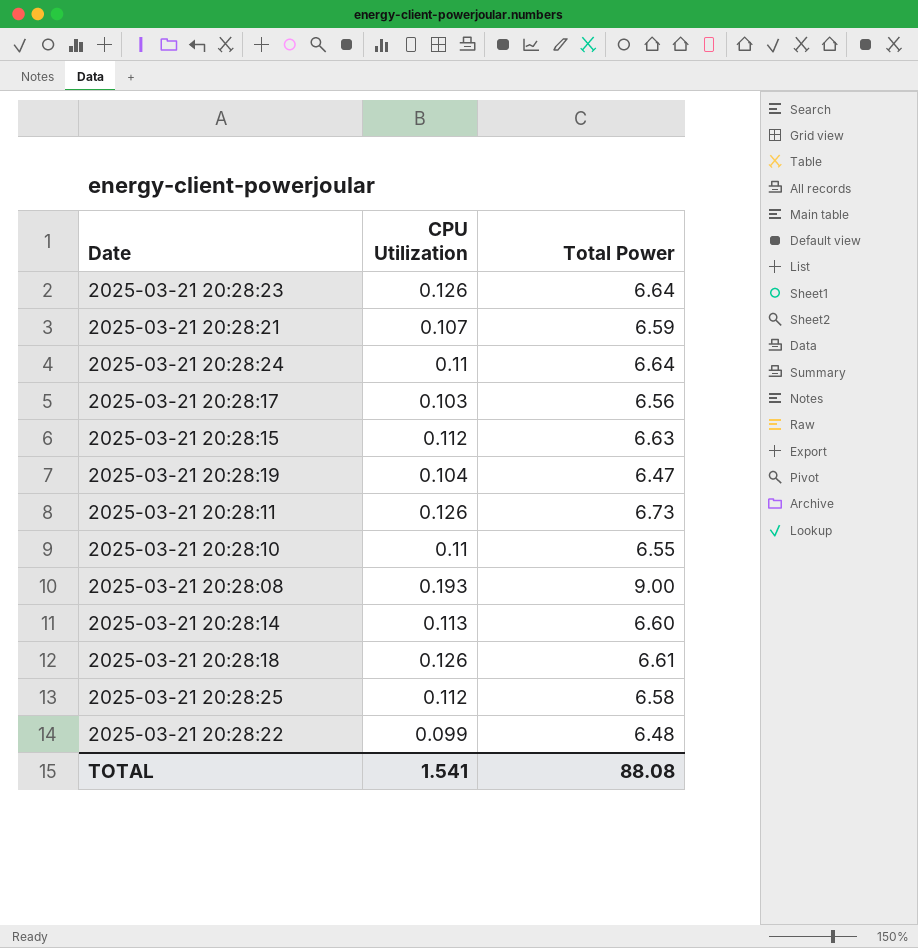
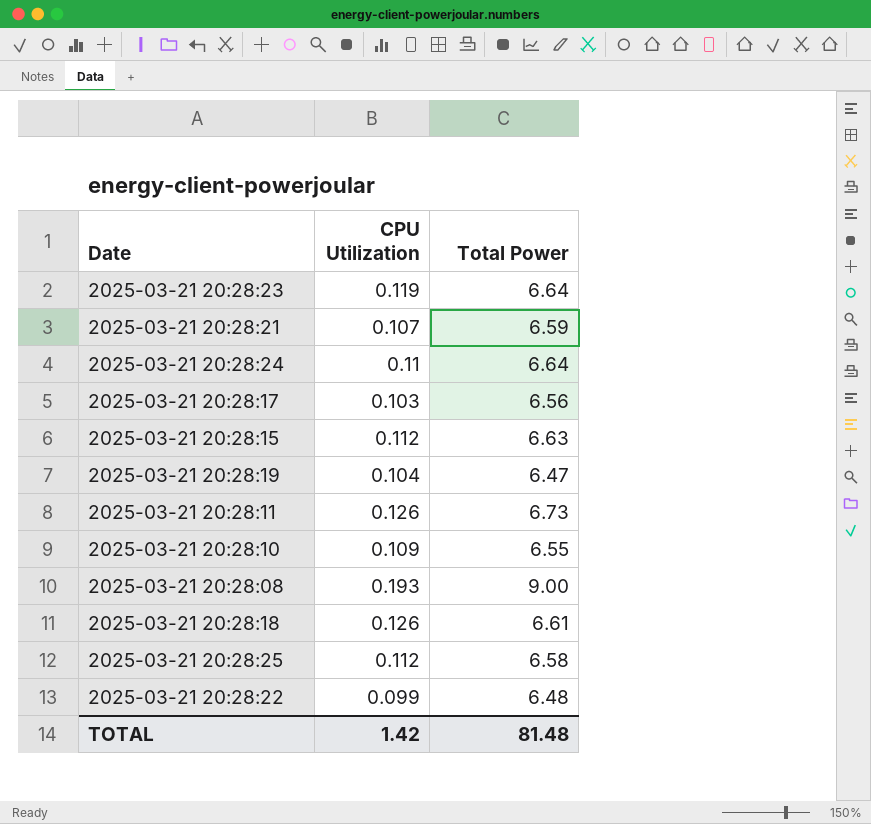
row 2025-03-21 20:28:14: 0.113 | 6.60 -> none
2025-03-21 20:28:23 | CPU Utilization: 0.126 -> 0.119
2025-03-21 20:28:10 | CPU Utilization: 0.11 -> 0.109
TOTAL | CPU Utilization: 1.541 -> 1.42
TOTAL | Total Power: 88.08 -> 81.48

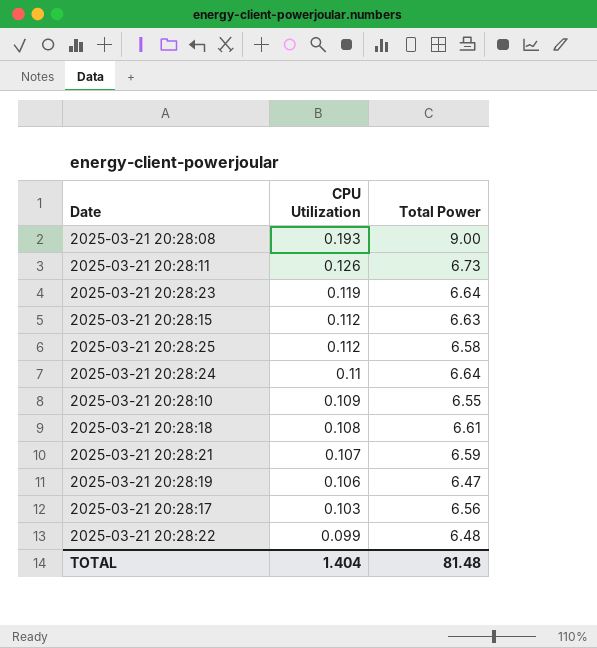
row order: none -> CPU Utilization descending
2025-03-21 20:28:18 | CPU Utilization: 0.126 -> 0.108
2025-03-21 20:28:19 | CPU Utilization: 0.104 -> 0.106
TOTAL | CPU Utilization: 1.42 -> 1.404

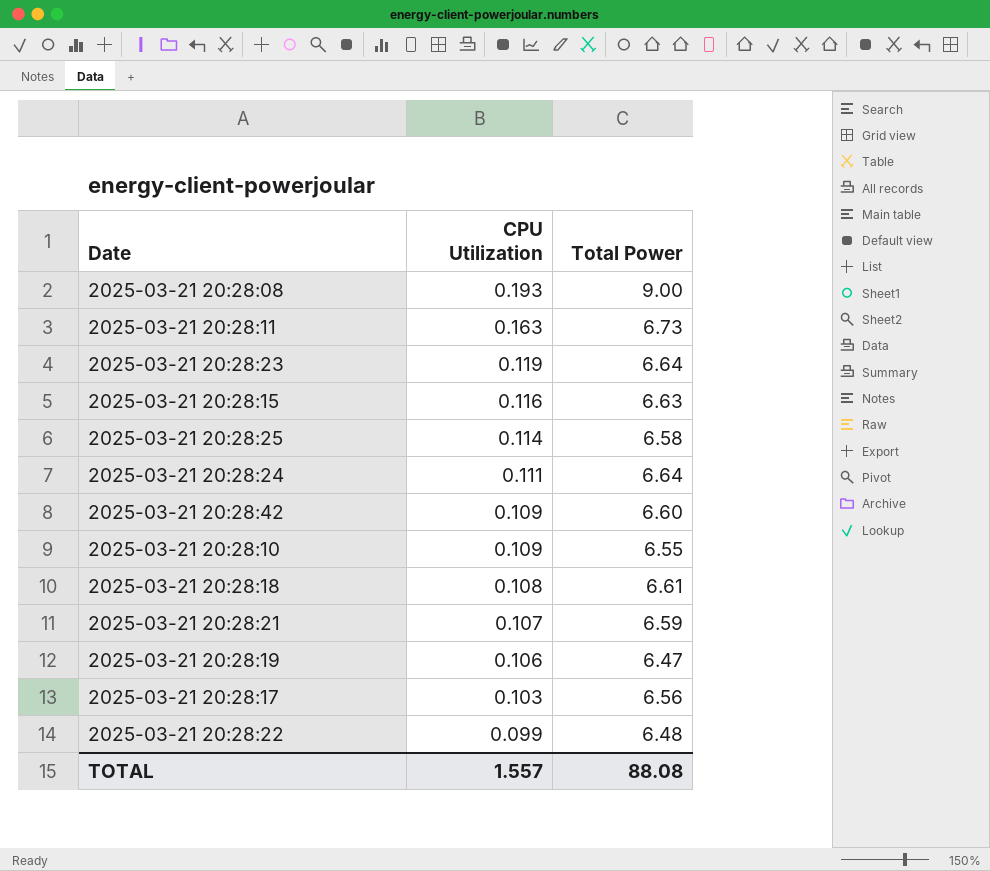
2025-03-21 20:28:11 | CPU Utilization: 0.126 -> 0.163
2025-03-21 20:28:15 | CPU Utilization: 0.112 -> 0.116
2025-03-21 20:28:25 | CPU Utilization: 0.112 -> 0.114
2025-03-21 20:28:24 | CPU Utilization: 0.11 -> 0.111
row 2025-03-21 20:28:42: none -> 0.109 | 6.60
TOTAL | CPU Utilization: 1.404 -> 1.557
TOTAL | Total Power: 81.48 -> 88.08

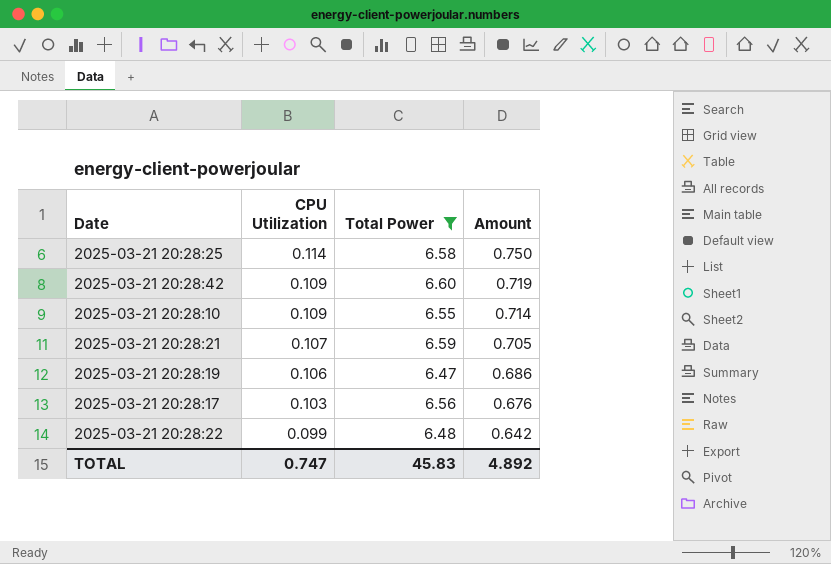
filter: none -> Total Power <= 6.60
column Amount | formula: none -> [CPU Utilization] * [Total Power]
TOTAL | CPU Utilization: 1.557 -> 0.747
TOTAL | Total Power: 88.08 -> 45.83

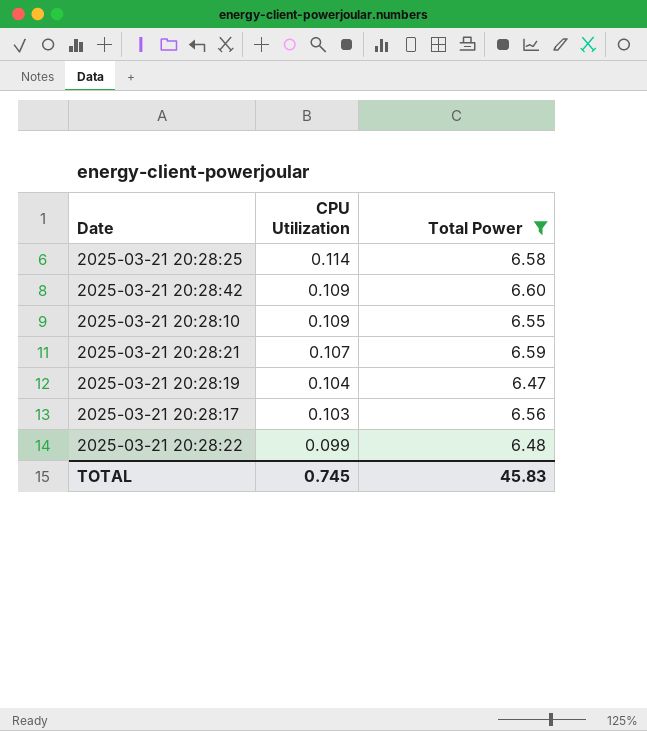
column Amount | formula: [CPU Utilization] * [Total Power] -> none
2025-03-21 20:28:19 | CPU Utilization: 0.106 -> 0.104
TOTAL | CPU Utilization: 0.747 -> 0.745

